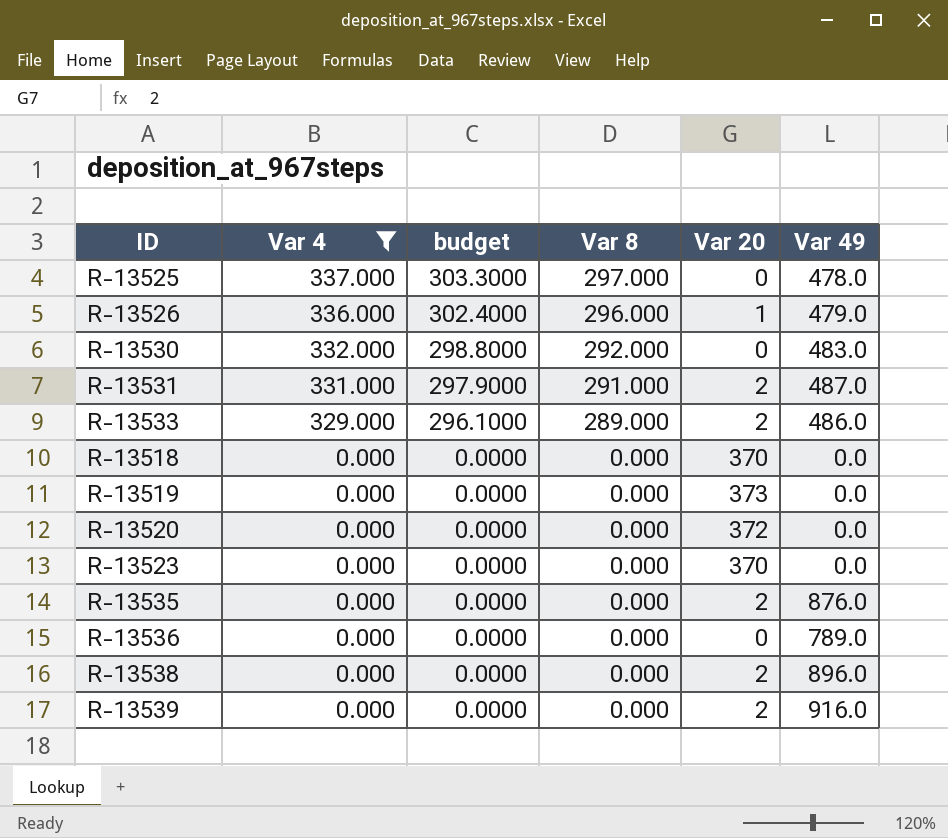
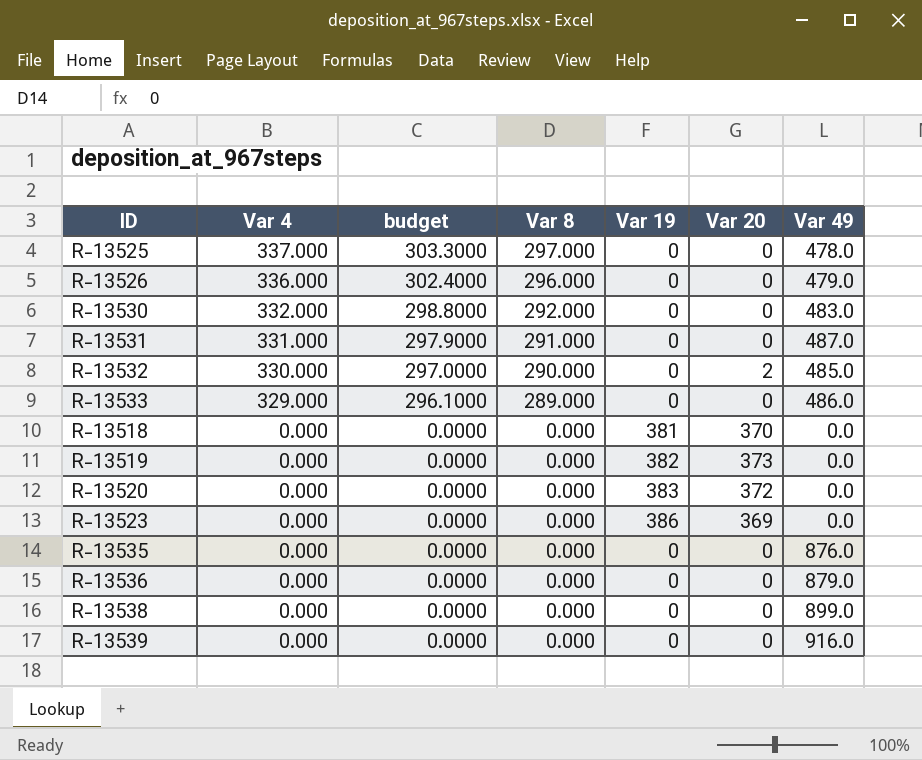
filter: Var 4 != 330.000 -> none
column Var 19 | position: none -> 5
R-13526 | Var 20: 1 -> 0
R-13531 | Var 20: 2 -> 0
R-13533 | Var 20: 2 -> 0
R-13523 | Var 20: 370 -> 369
R-13535 | Var 20: 2 -> 0
R-13536 | Var 49: 789.0 -> 879.0
R-13538 | Var 20: 2 -> 0
R-13538 | Var 49: 896.0 -> 899.0
R-13539 | Var 20: 2 -> 0

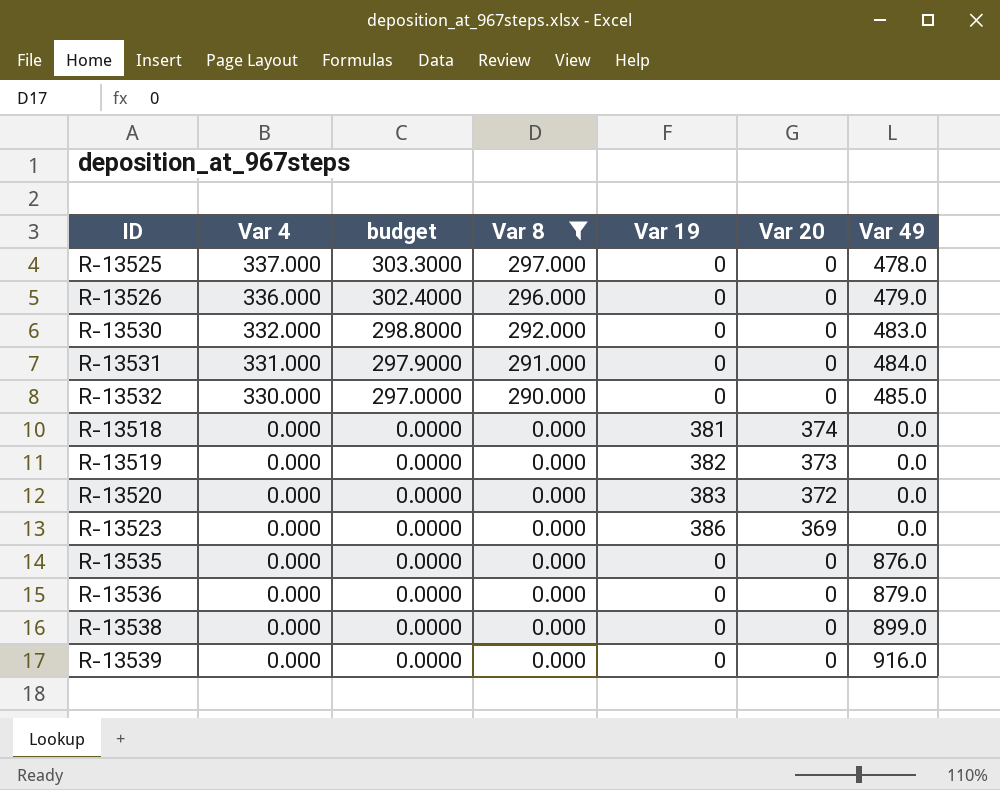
filter: none -> Var 8 != 289.000
R-13531 | Var 49: 487.0 -> 484.0
R-13532 | Var 20: 2 -> 0
R-13518 | Var 20: 370 -> 374

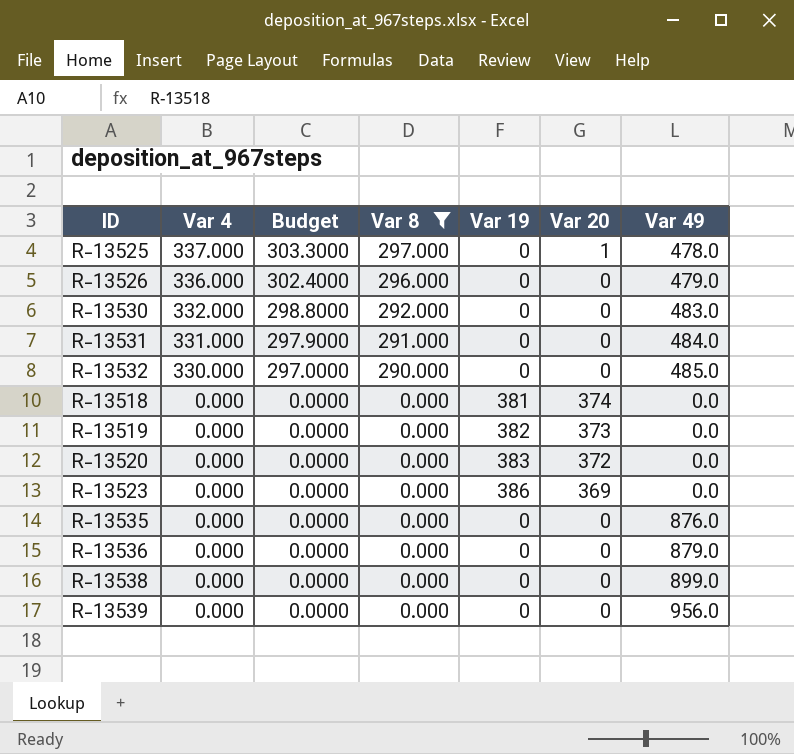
column name: budget -> Budget
R-13525 | Var 20: 0 -> 1
R-13539 | Var 49: 916.0 -> 956.0

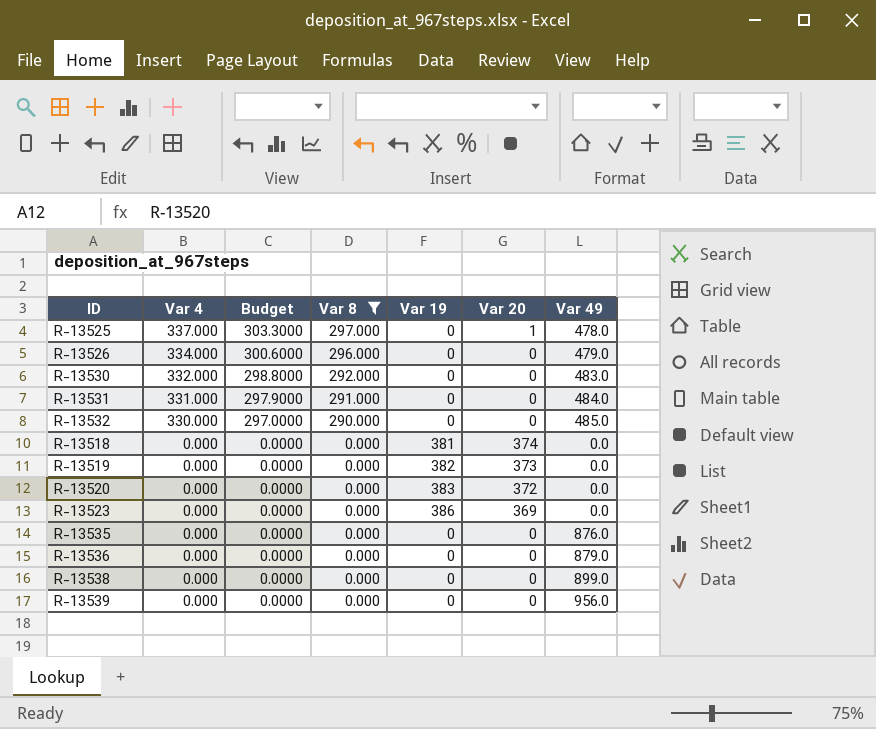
R-13526 | Var 4: 336.000 -> 334.000
R-13526 | Budget: 302.4000 -> 300.6000

